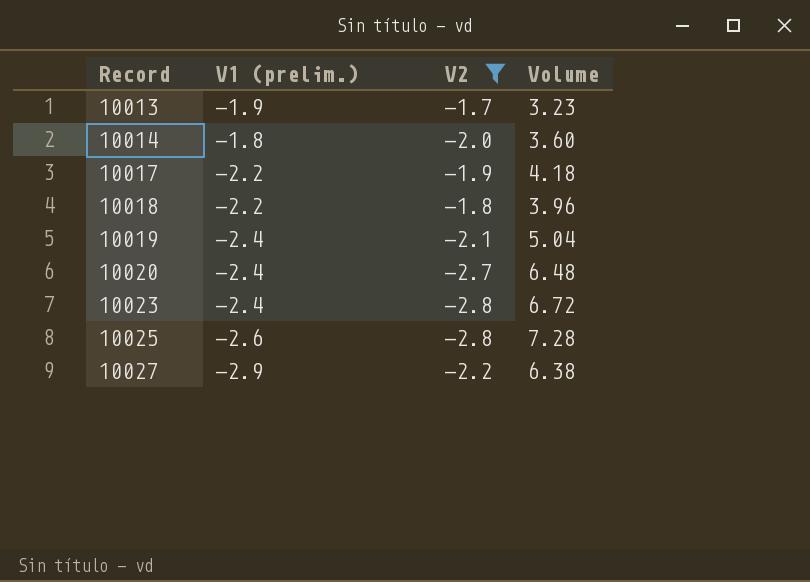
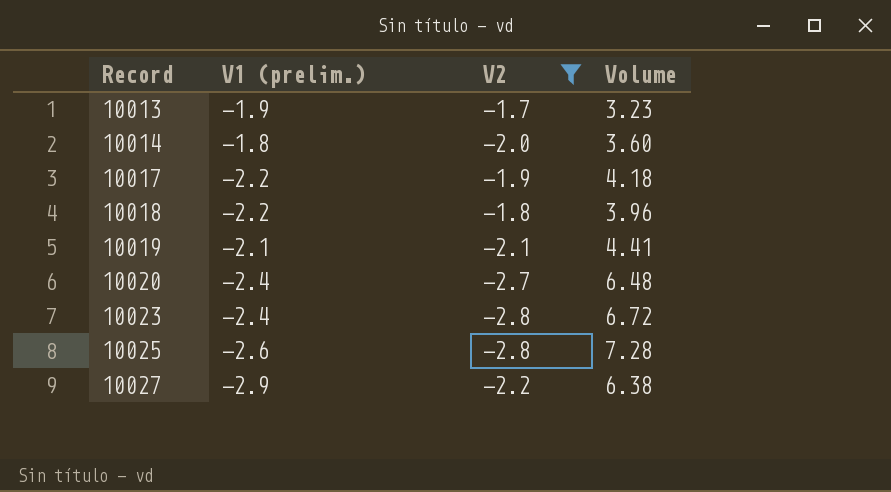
10019 | V1 (prelim.): -2.4 -> -2.1
10019 | Volume: 5.04 -> 4.41

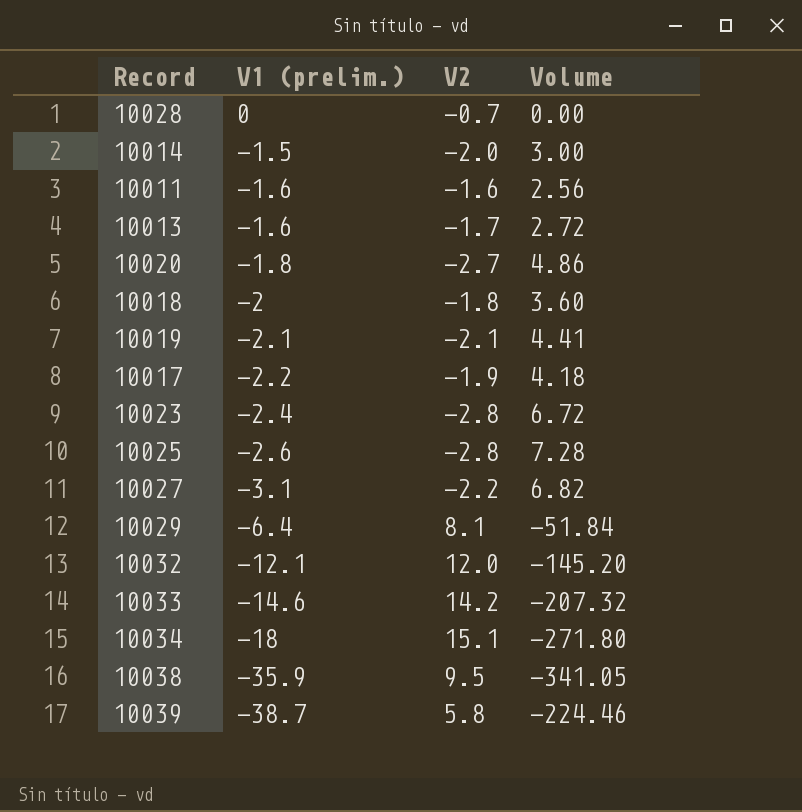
filter: V2 <= -1.7 -> none
row order: Record ascending -> V1 (prelim.) descending
10014 | V1 (prelim.): -1.8 -> -1.5
10014 | Volume: 3.60 -> 3.00
10013 | V1 (prelim.): -1.9 -> -1.6
10013 | Volume: 3.23 -> 2.72
10020 | V1 (prelim.): -2.4 -> -1.8
10020 | Volume: 6.48 -> 4.86
10018 | V1 (prelim.): -2.2 -> -2
10018 | Volume: 3.96 -> 3.60
10027 | V1 (prelim.): -2.9 -> -3.1
10027 | Volume: 6.38 -> 6.82

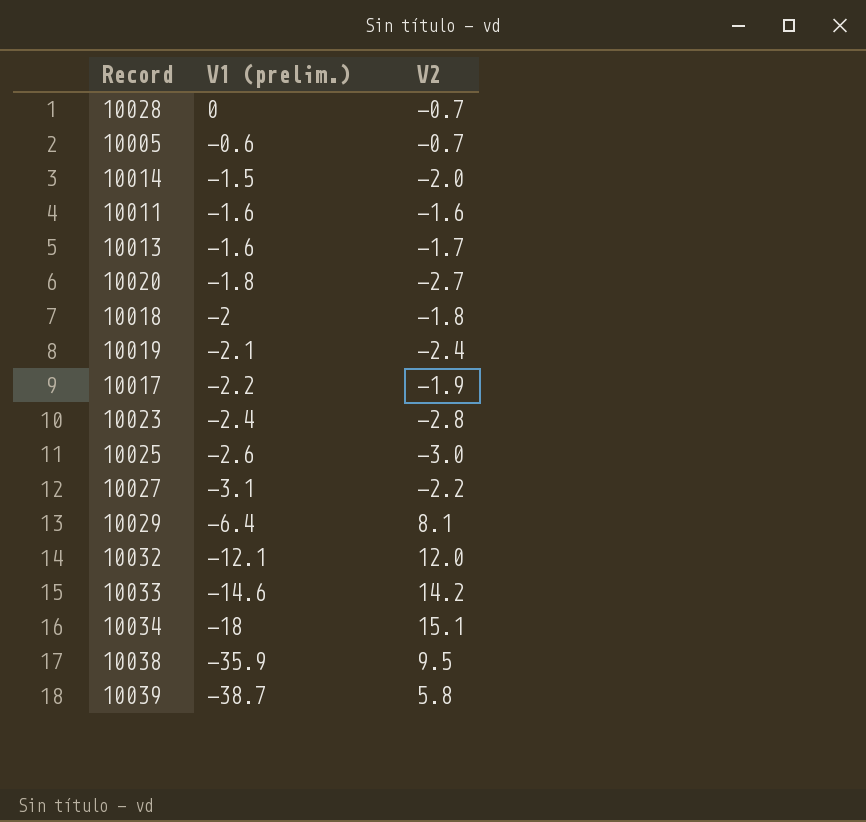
column Volume | formula: [V1 (prelim.)] * [V2] -> none
row 10005: none -> -0.6 | -0.7
10019 | V2: -2.1 -> -2.4
10025 | V2: -2.8 -> -3.0

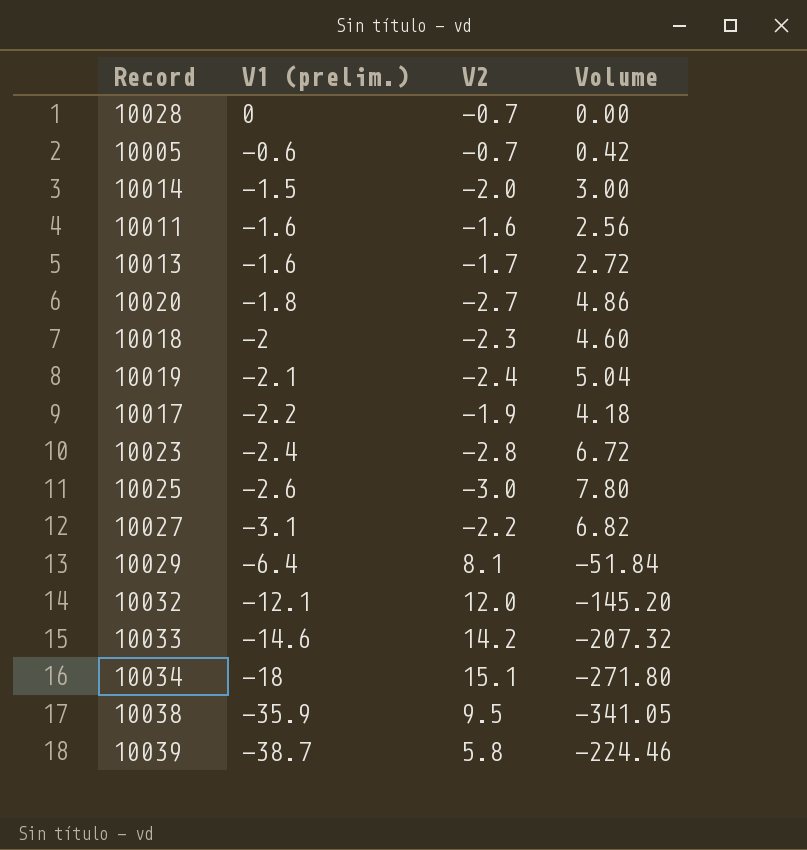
column Volume | formula: none -> [V1 (prelim.)] * [V2]
10018 | V2: -1.8 -> -2.3

